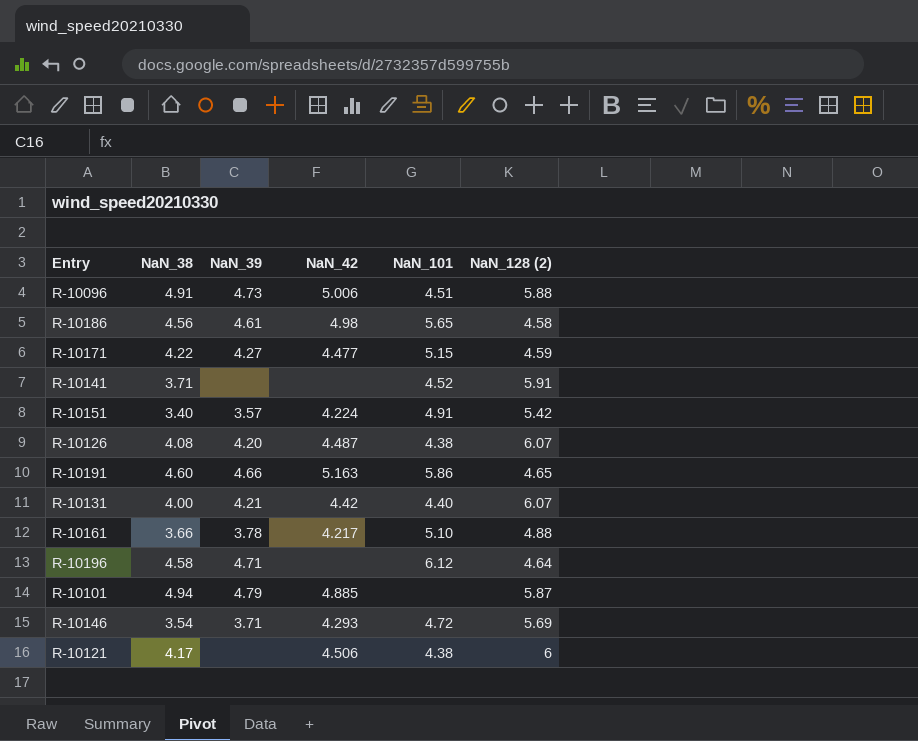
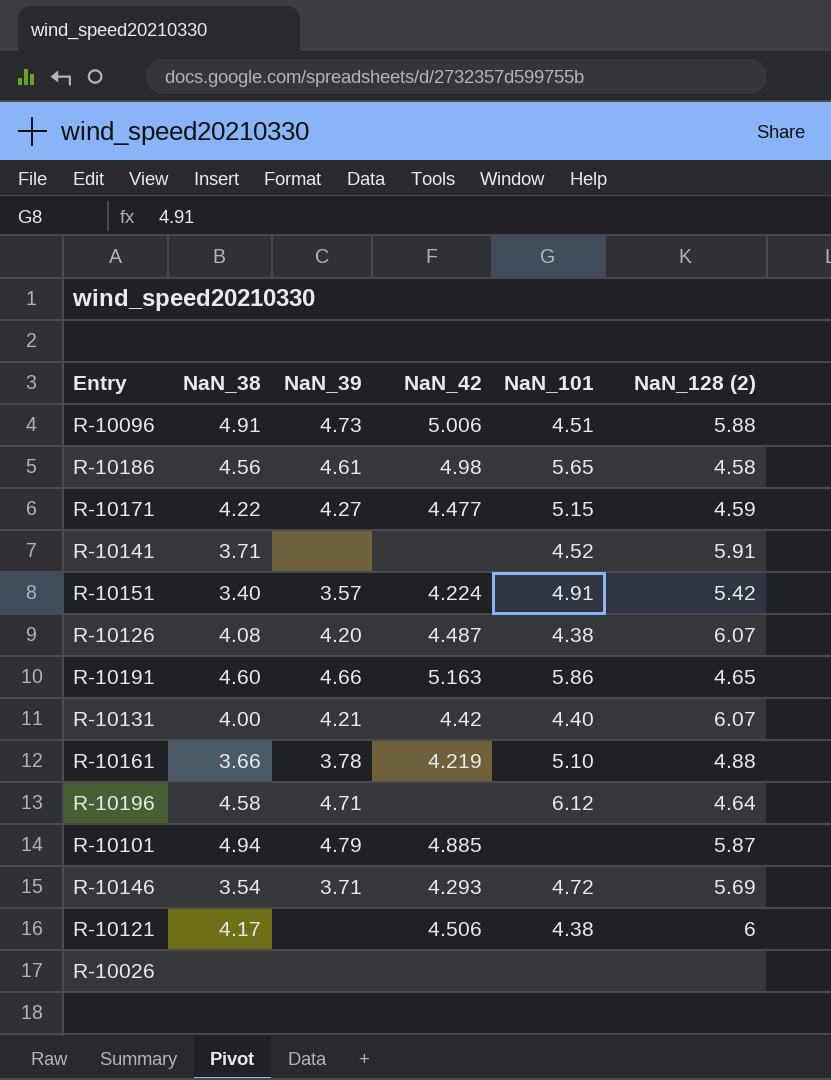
R-10161 | NaN_42: 4.217 -> 4.219
row R-10026: none -> none | none | none | none | none

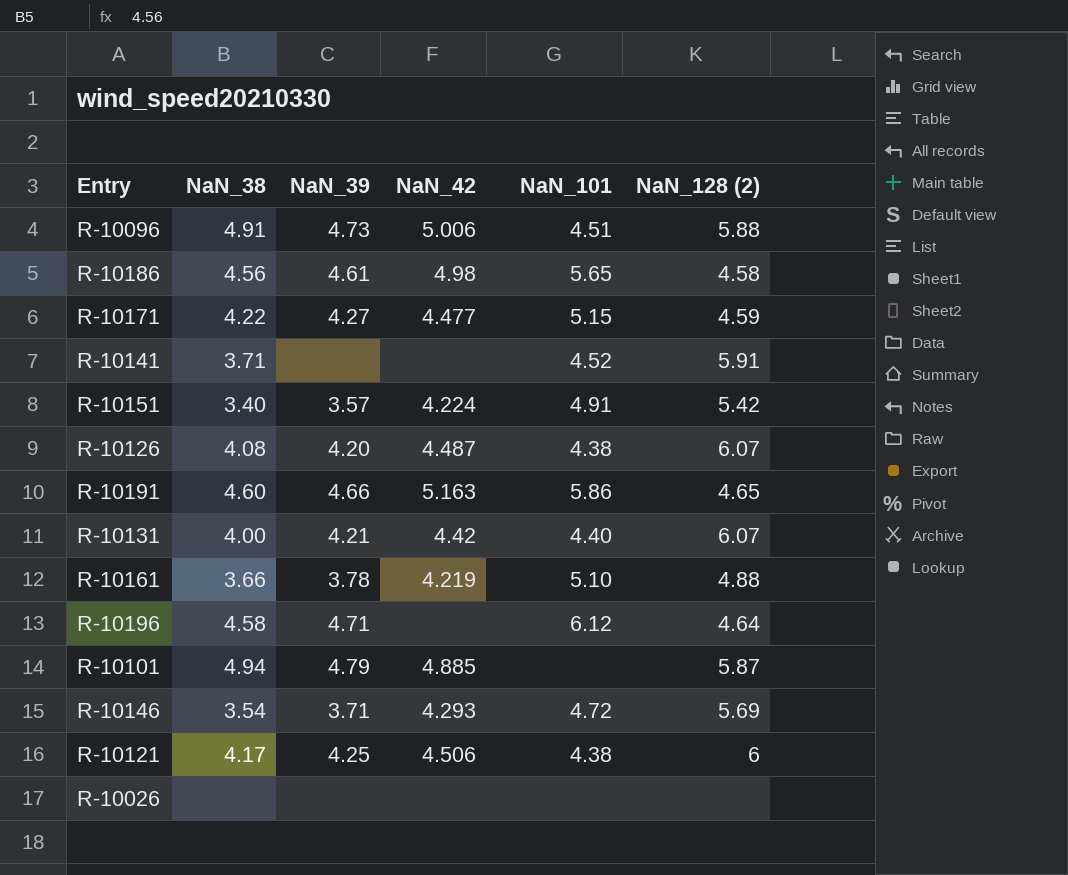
R-10121 | NaN_39: none -> 4.25

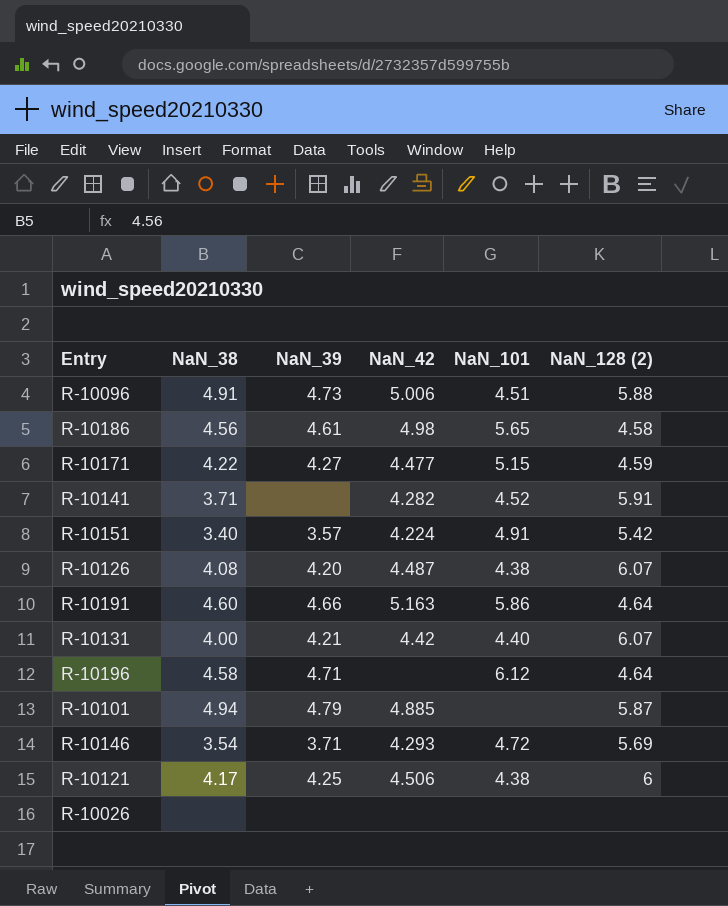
row R-10161: 3.66 | 3.78 | 4.219 | 5.10 | 4.88 -> none
R-10141 | NaN_42: none -> 4.282
R-10191 | NaN_128 (2): 4.65 -> 4.64

